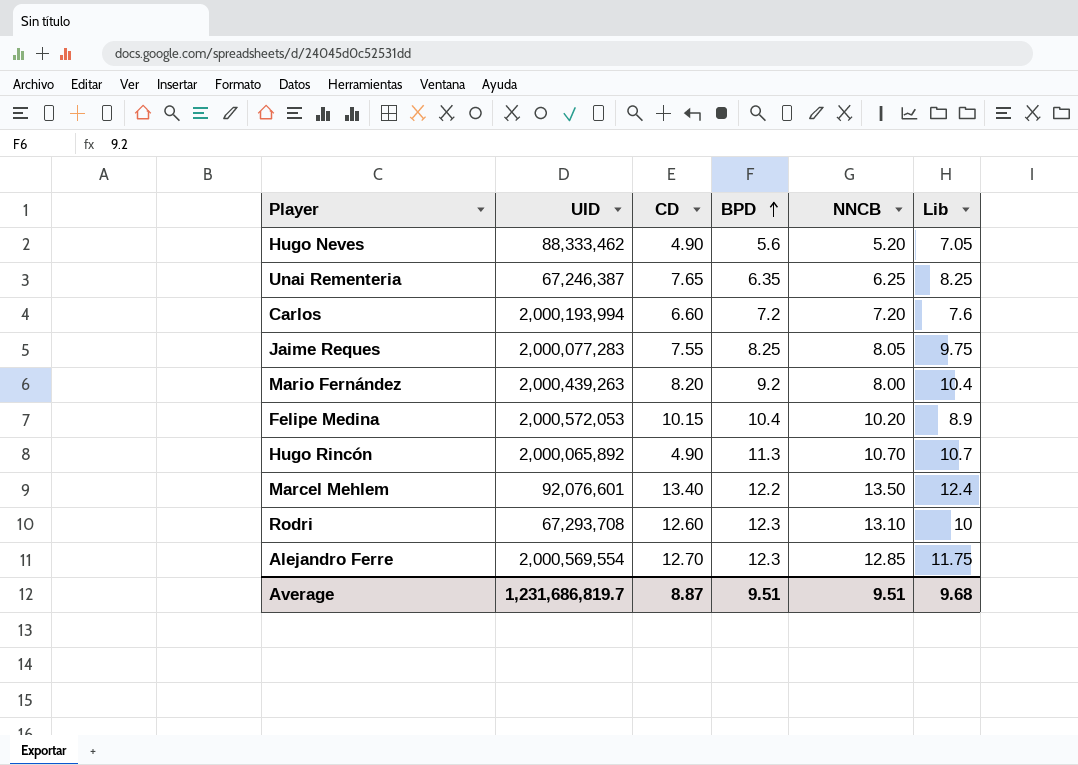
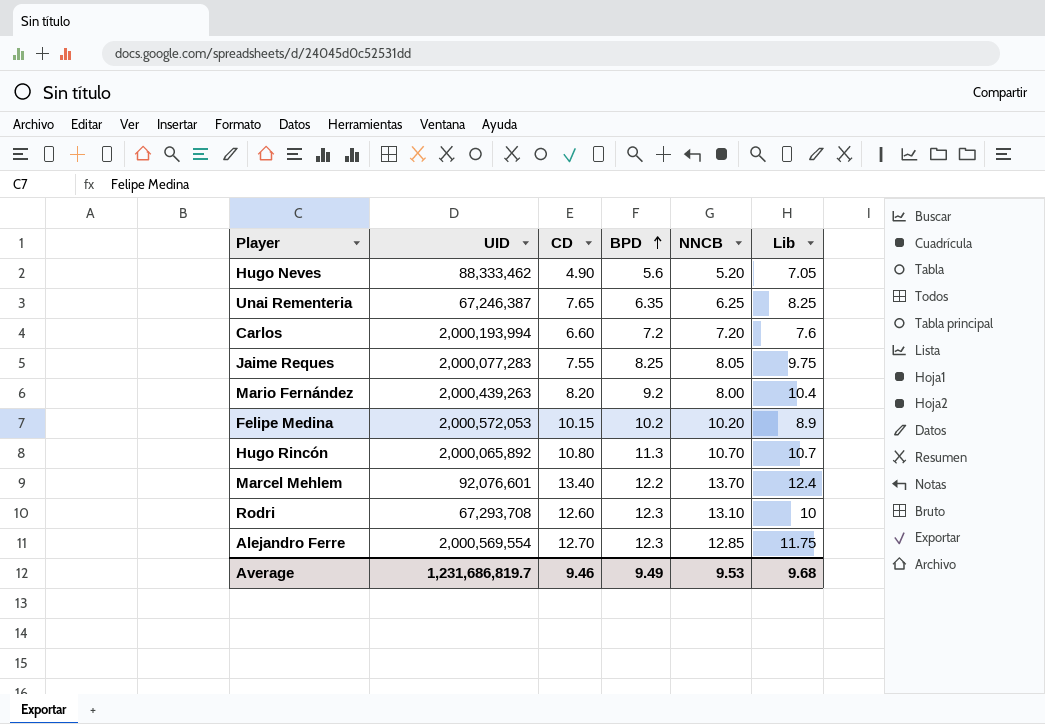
Felipe Medina | BPD: 10.4 -> 10.2
Hugo Rincón | CD: 4.90 -> 10.80
Marcel Mehlem | NNCB: 13.50 -> 13.70
Average | CD: 8.87 -> 9.46
Average | BPD: 9.51 -> 9.49
Average | NNCB: 9.51 -> 9.53

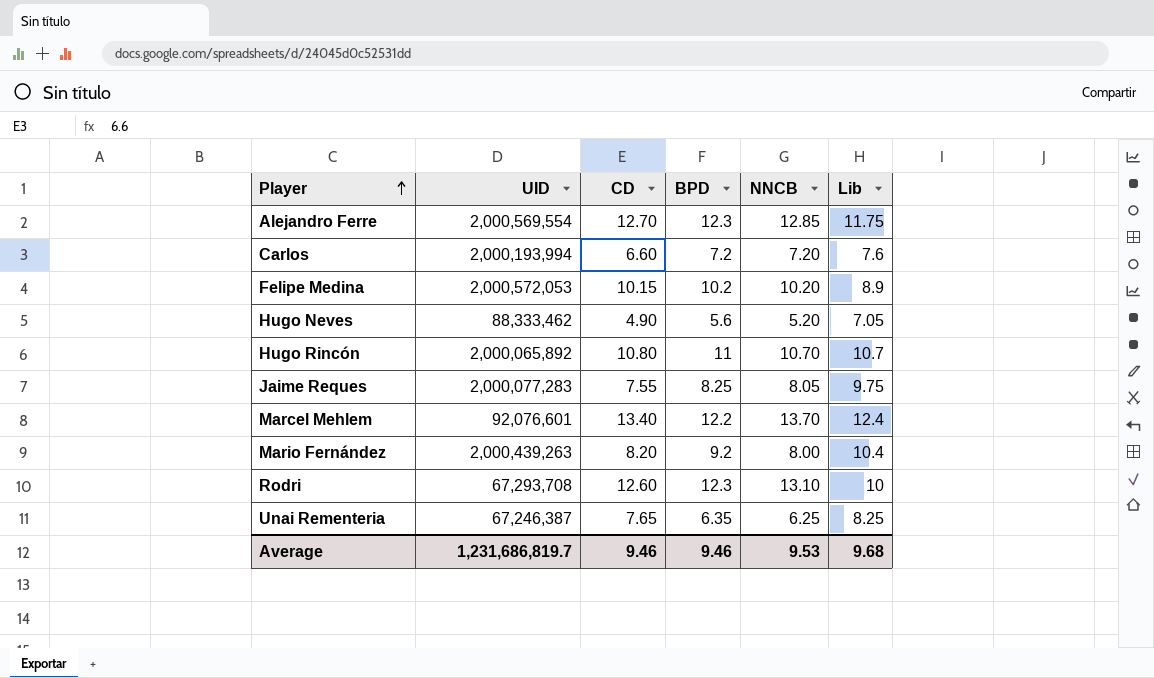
row order: BPD ascending -> Player ascending
Hugo Rincón | BPD: 11.3 -> 11
Average | BPD: 9.49 -> 9.46

